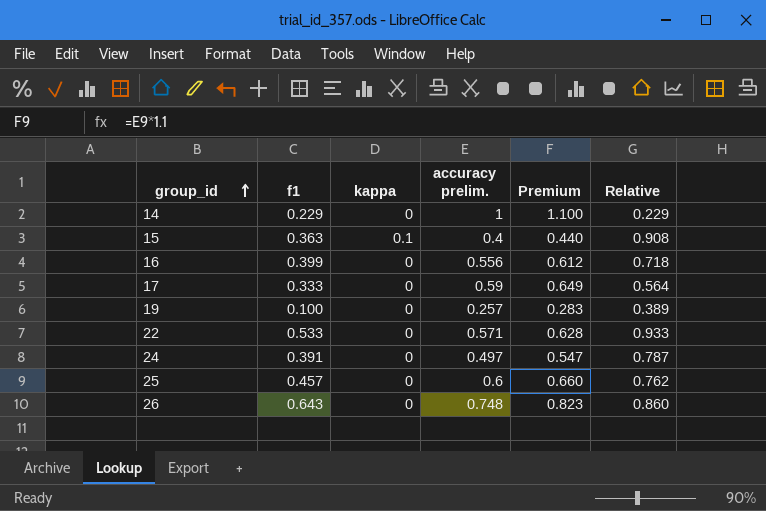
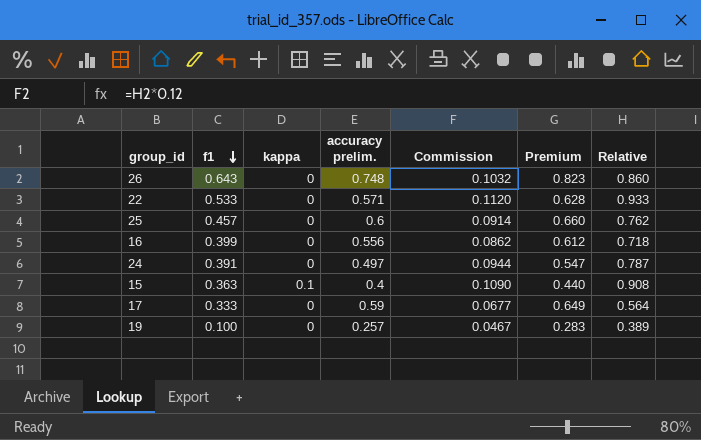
row order: group_id ascending -> f1 descending
column Commission | formula: none -> [Relative] * 0.12
row 14: 0.229 | 0 | 1 | 1.100 | 0.229 -> none

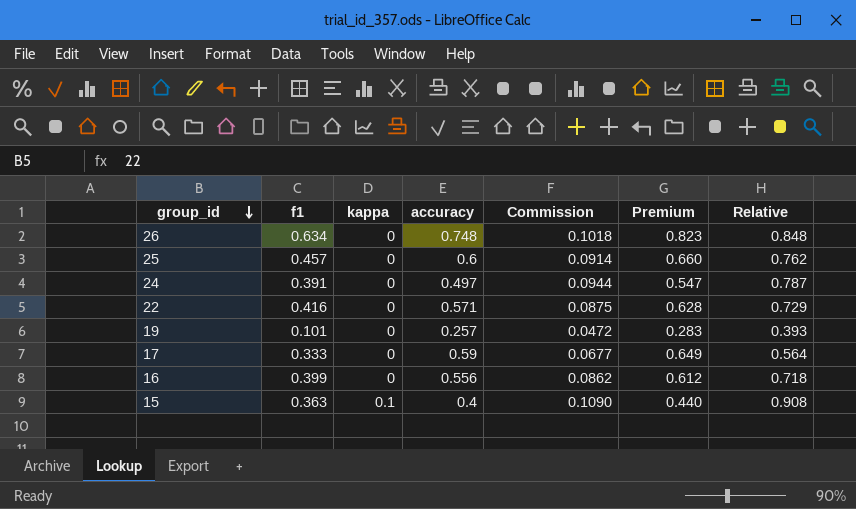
row order: f1 descending -> group_id descending
column name: accuracy prelim. -> accuracy
26 | f1: 0.643 -> 0.634
26 | Commission: 0.1032 -> 0.1018
26 | Relative: 0.860 -> 0.848
22 | f1: 0.533 -> 0.416
22 | Commission: 0.1120 -> 0.0875
22 | Relative: 0.933 -> 0.729
19 | f1: 0.100 -> 0.101
19 | Commission: 0.0467 -> 0.0472
19 | Relative: 0.389 -> 0.393

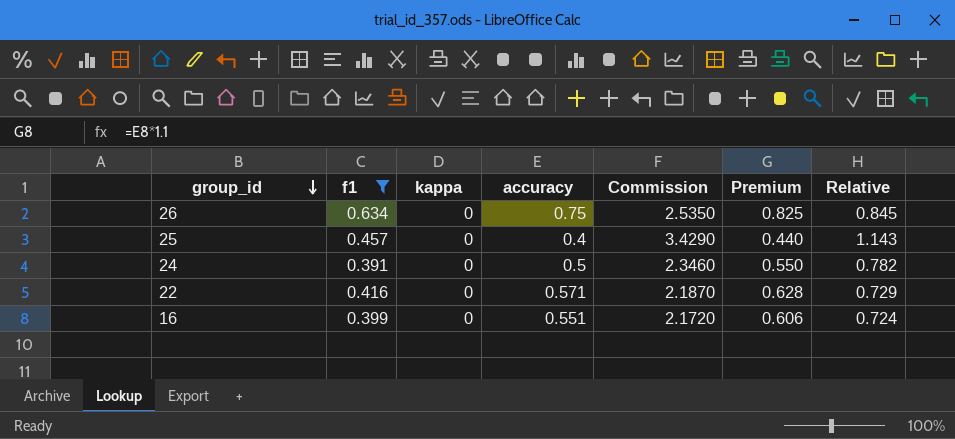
filter: none -> f1 >= 0.391
column Commission | formula: [Relative] * 0.12 -> [Relative] * 3
26 | accuracy: 0.748 -> 0.75
26 | Premium: 0.823 -> 0.825
26 | Relative: 0.848 -> 0.845
25 | accuracy: 0.6 -> 0.4
25 | Premium: 0.660 -> 0.440
25 | Relative: 0.762 -> 1.143
24 | accuracy: 0.497 -> 0.5
24 | Premium: 0.547 -> 0.550
24 | Relative: 0.787 -> 0.782
16 | accuracy: 0.556 -> 0.551
16 | Premium: 0.612 -> 0.606
16 | Relative: 0.718 -> 0.724

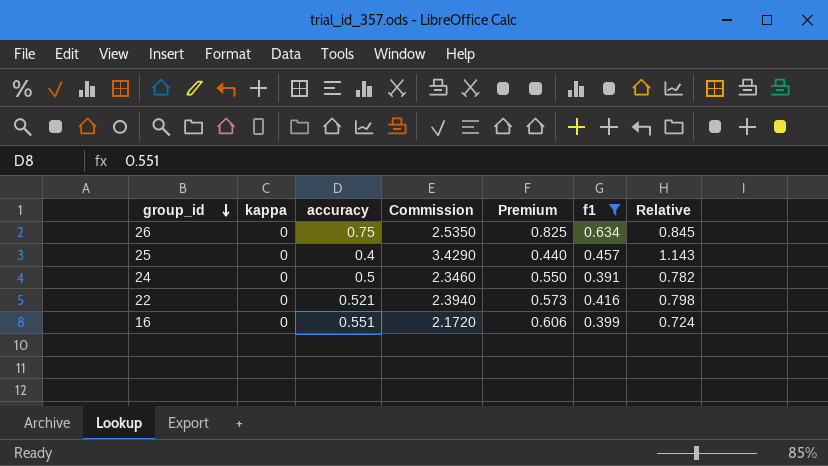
column f1 | position: 2 -> 6
22 | accuracy: 0.571 -> 0.521
22 | Commission: 2.1870 -> 2.3940
22 | Premium: 0.628 -> 0.573
22 | Relative: 0.729 -> 0.798

